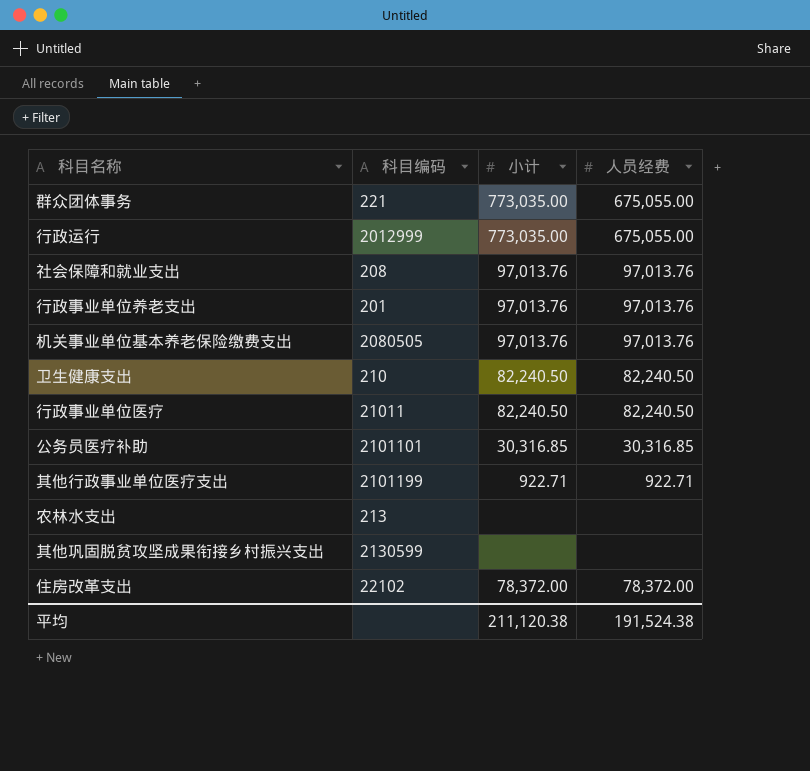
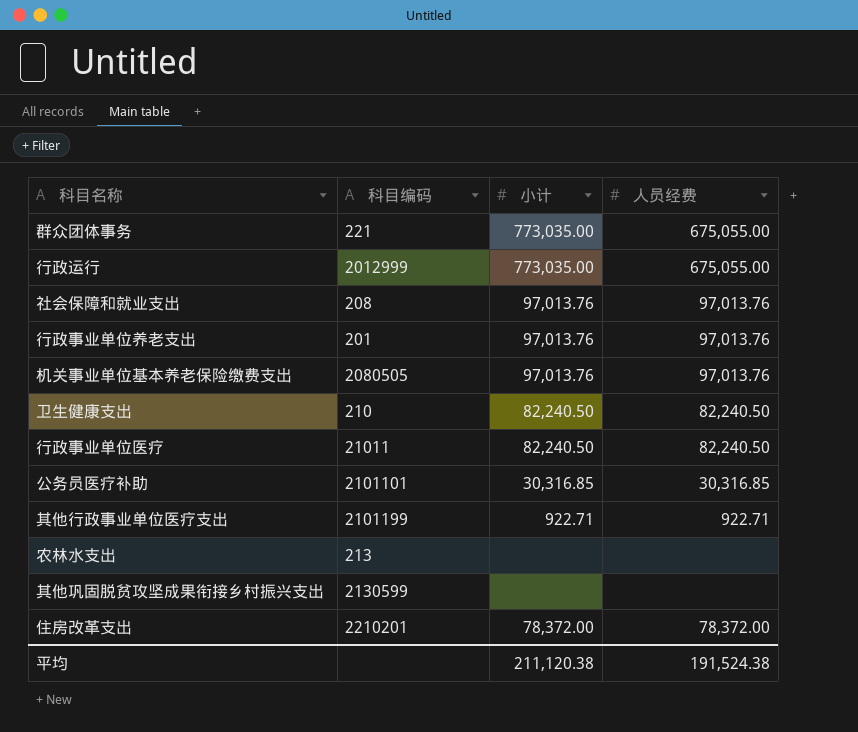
住房改革支出 | 科目编码: 22102 -> 2210201

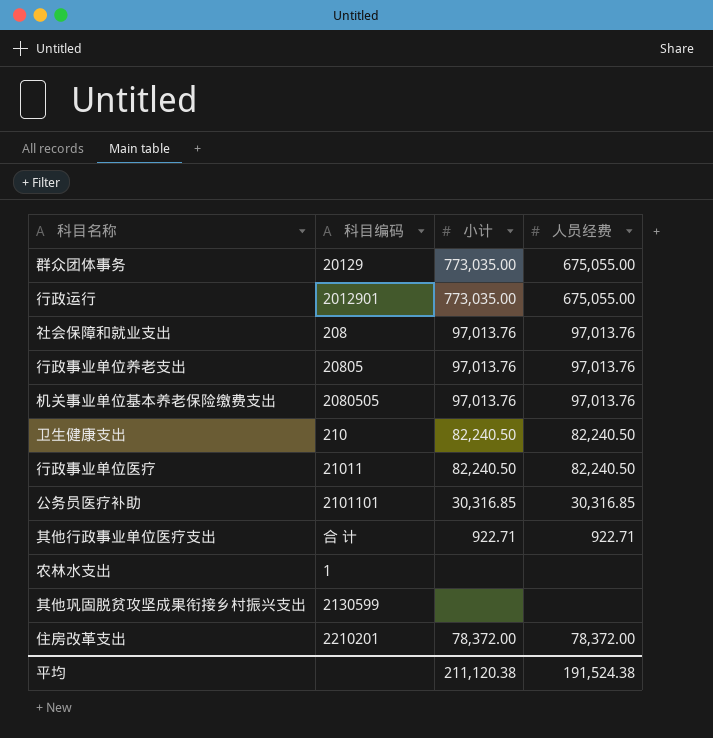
群众团体事务 | 科目编码: 221 -> 20129
行政运行 | 科目编码: 2012999 -> 2012901
行政事业单位养老支出 | 科目编码: 201 -> 20805
其他行政事业单位医疗支出 | 科目编码: 2101199 -> 合 计
农林水支出 | 科目编码: 213 -> 1

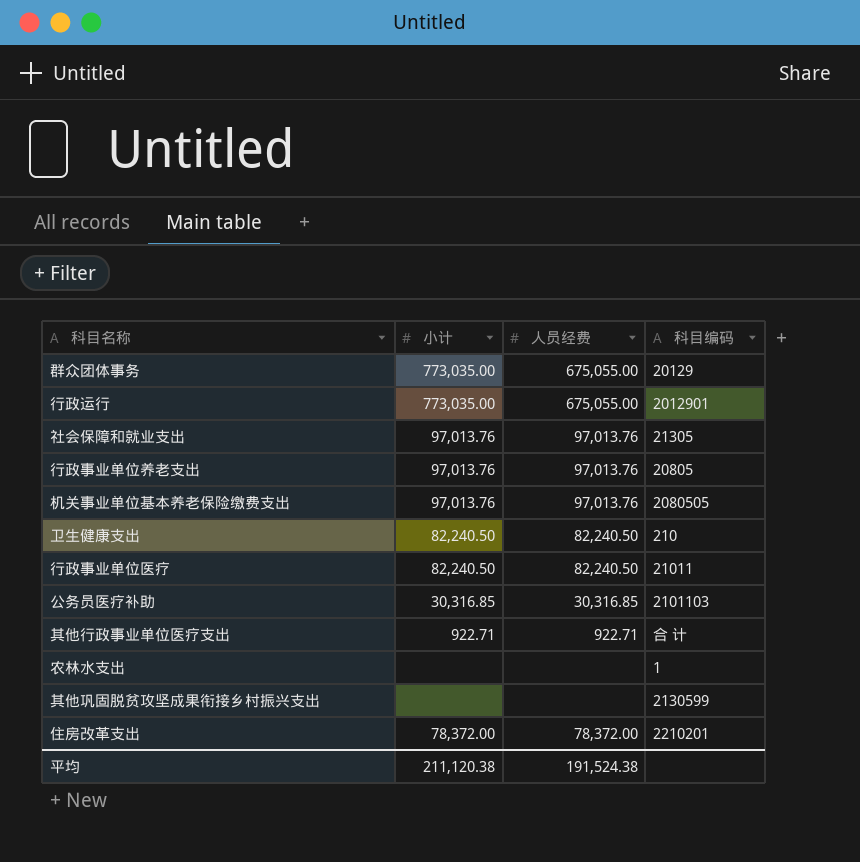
column 科目编码 | position: 2 -> 4
社会保障和就业支出 | 科目编码: 208 -> 21305
公务员医疗补助 | 科目编码: 2101101 -> 2101103

